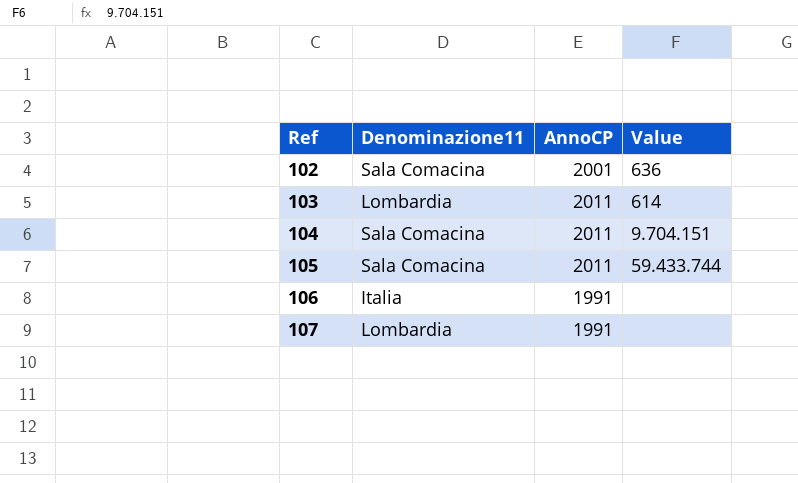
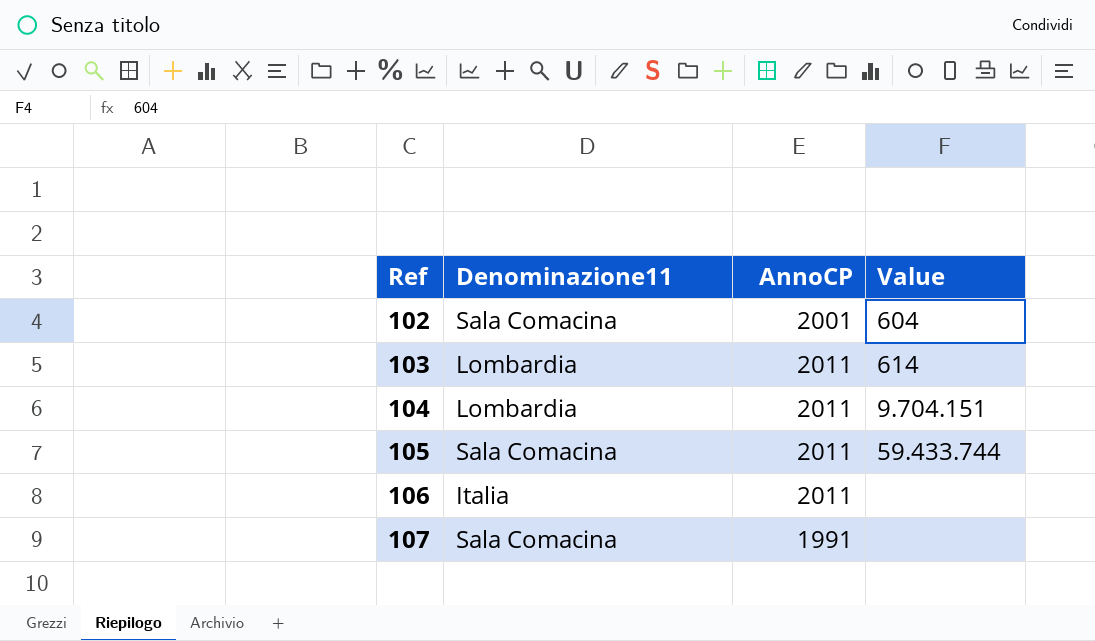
102 | Value: 636 -> 604
104 | Denominazione11: Sala Comacina -> Lombardia
106 | AnnoCP: 1991 -> 2011
107 | Denominazione11: Lombardia -> Sala Comacina

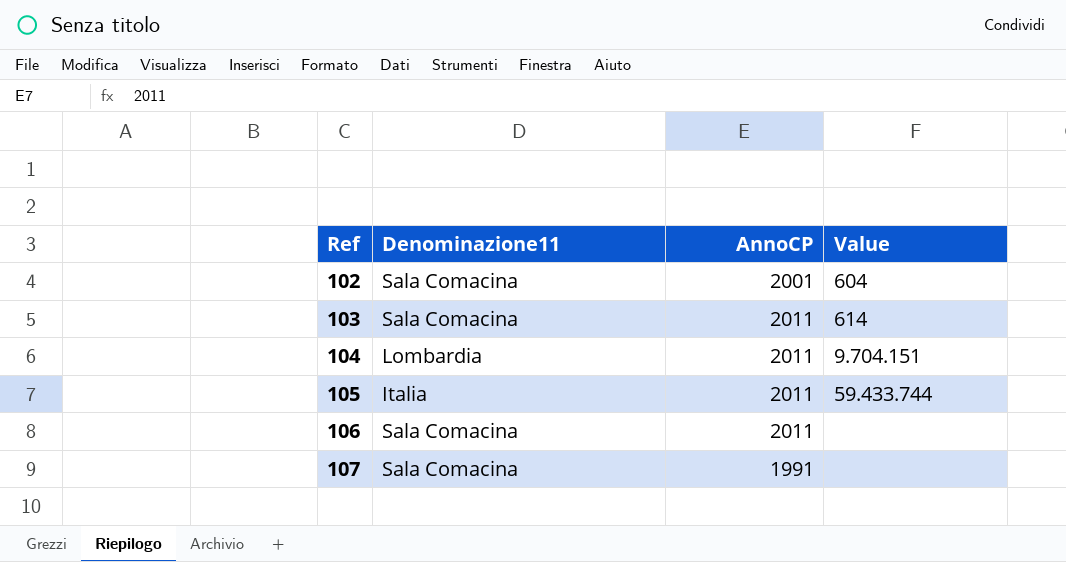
103 | Denominazione11: Lombardia -> Sala Comacina
105 | Denominazione11: Sala Comacina -> Italia
106 | Denominazione11: Italia -> Sala Comacina

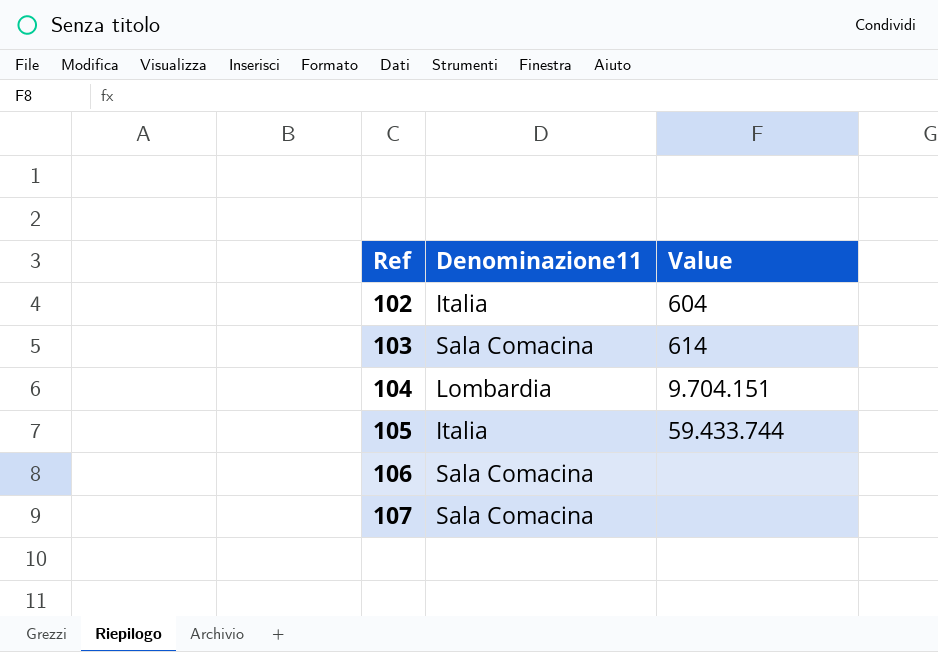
column AnnoCP | position: 3 -> none
102 | Denominazione11: Sala Comacina -> Italia

